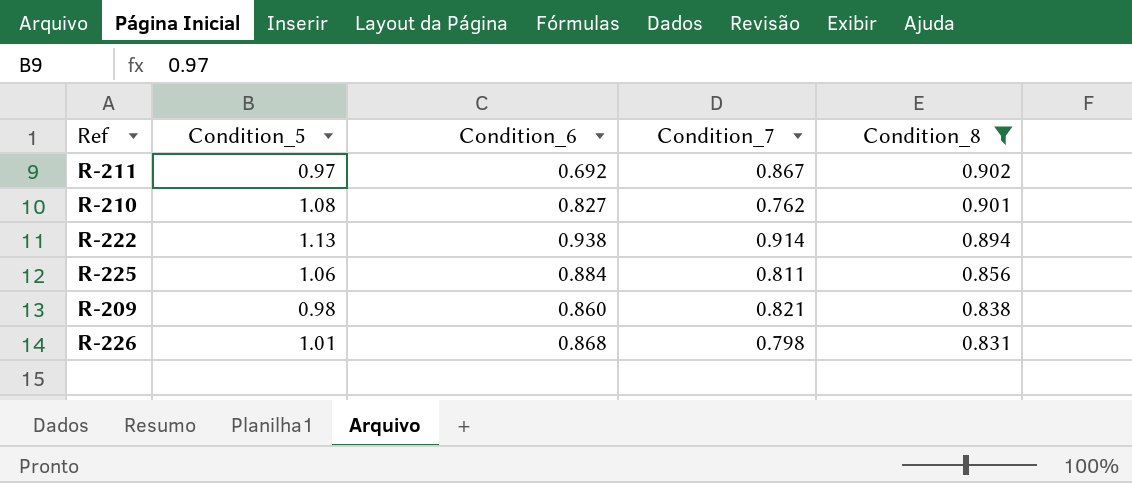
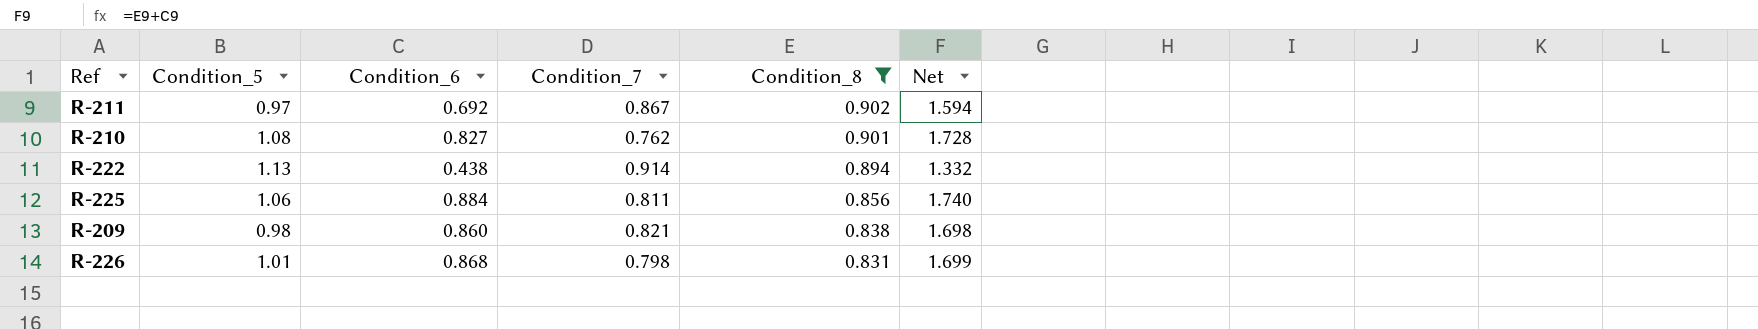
column Net | formula: none -> [Condition_6] + [Condition_8]
R-222 | Condition_6: 0.938 -> 0.438

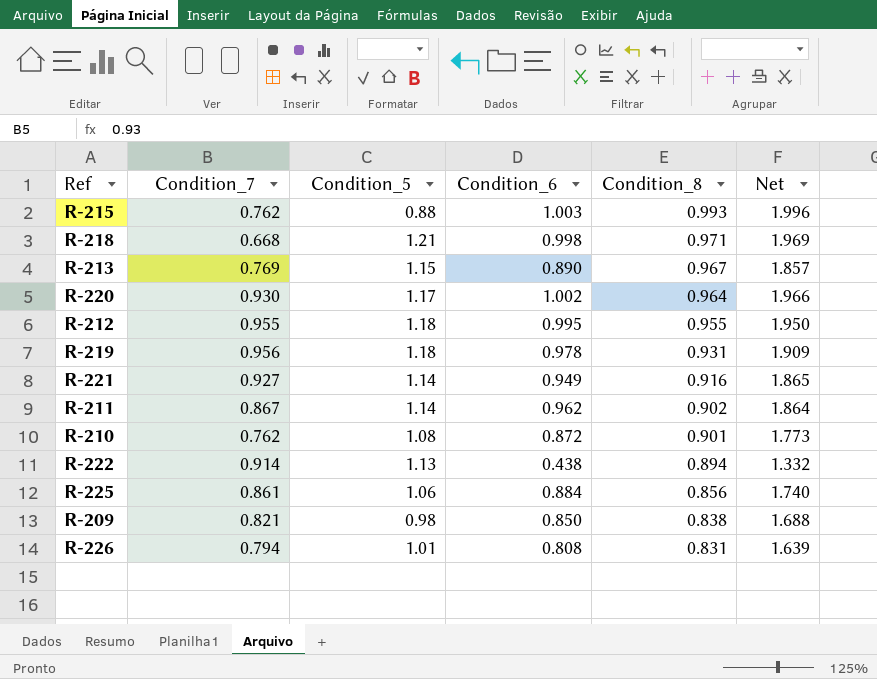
filter: Condition_8 <= 0.902 -> none
column Condition_7 | position: 4 -> 2
R-211 | Condition_5: 0.97 -> 1.14
R-211 | Condition_6: 0.692 -> 0.962
R-211 | Net: 1.594 -> 1.864
R-210 | Condition_6: 0.827 -> 0.872
R-210 | Net: 1.728 -> 1.773
R-225 | Condition_7: 0.811 -> 0.861
R-209 | Condition_6: 0.860 -> 0.850
R-209 | Net: 1.698 -> 1.688
R-226 | Condition_7: 0.798 -> 0.794
R-226 | Condition_6: 0.868 -> 0.808
R-226 | Net: 1.699 -> 1.639

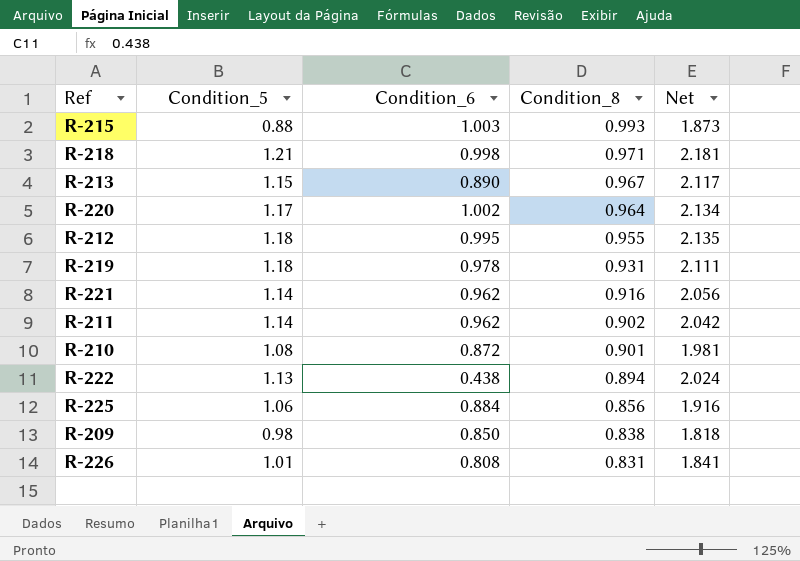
column Condition_7 | position: 2 -> none
column Net | formula: [Condition_6] + [Condition_8] -> [Condition_5] + [Condition_8]
R-221 | Condition_6: 0.949 -> 0.962

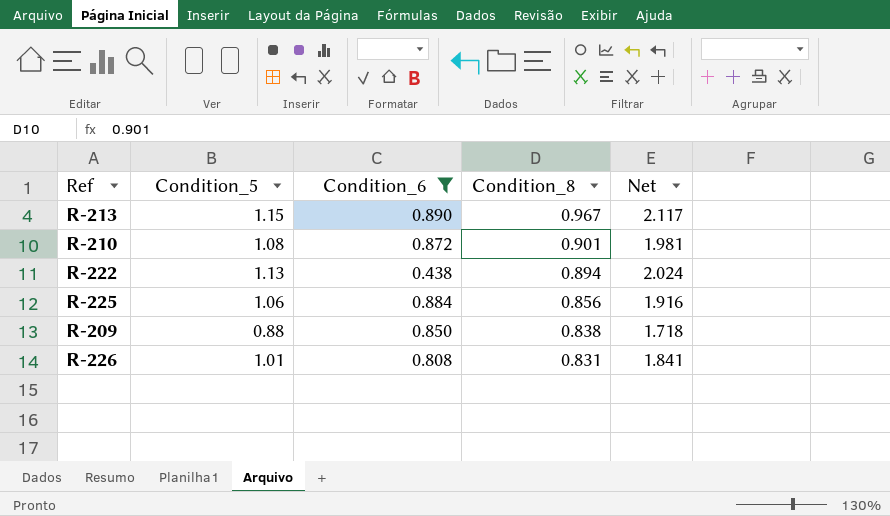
filter: none -> Condition_6 <= 0.890
R-209 | Condition_5: 0.98 -> 0.88
R-209 | Net: 1.818 -> 1.718

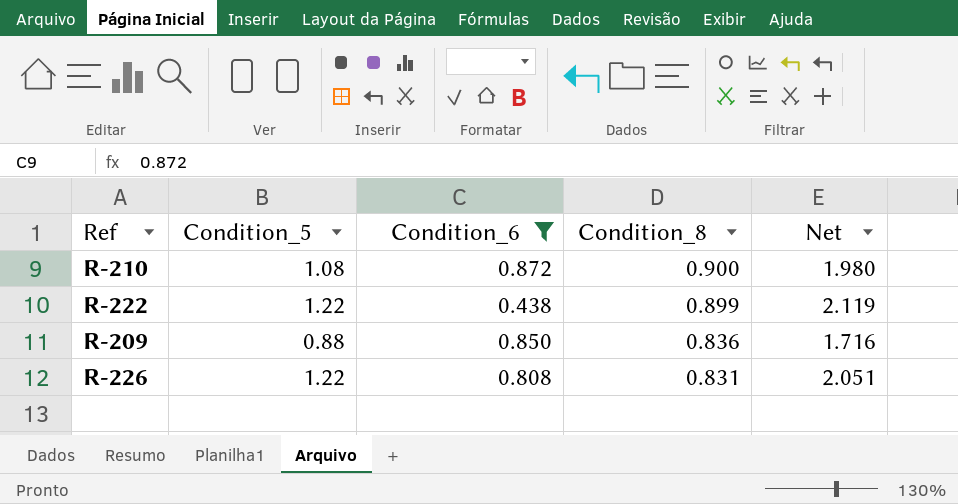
row R-213: 1.15 | 0.890 | 0.967 | 2.117 -> none
row R-225: 1.06 | 0.884 | 0.856 | 1.916 -> none
R-210 | Condition_8: 0.901 -> 0.900
R-210 | Net: 1.981 -> 1.980
R-222 | Condition_5: 1.13 -> 1.22
R-222 | Condition_8: 0.894 -> 0.899
R-222 | Net: 2.024 -> 2.119
R-209 | Condition_8: 0.838 -> 0.836
R-209 | Net: 1.718 -> 1.716
R-226 | Condition_5: 1.01 -> 1.22
R-226 | Net: 1.841 -> 2.051

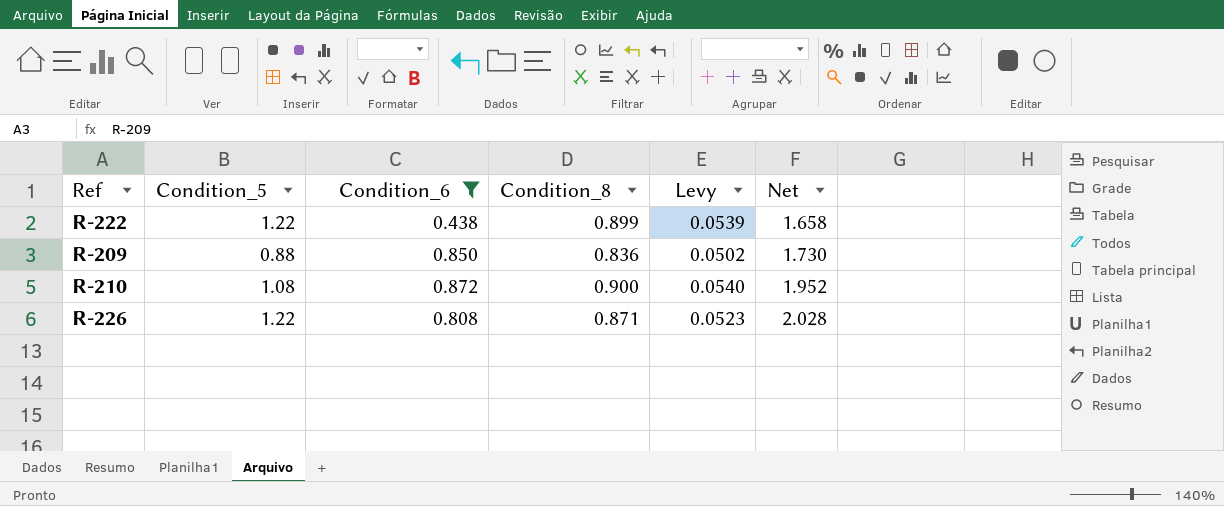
row order: Condition_8 descending -> Net ascending
column Levy | formula: none -> [Condition_8] * 0.06
column Net | formula: [Condition_5] + [Condition_8] -> [Condition_5] + [Condition_6]
R-226 | Condition_8: 0.831 -> 0.871

